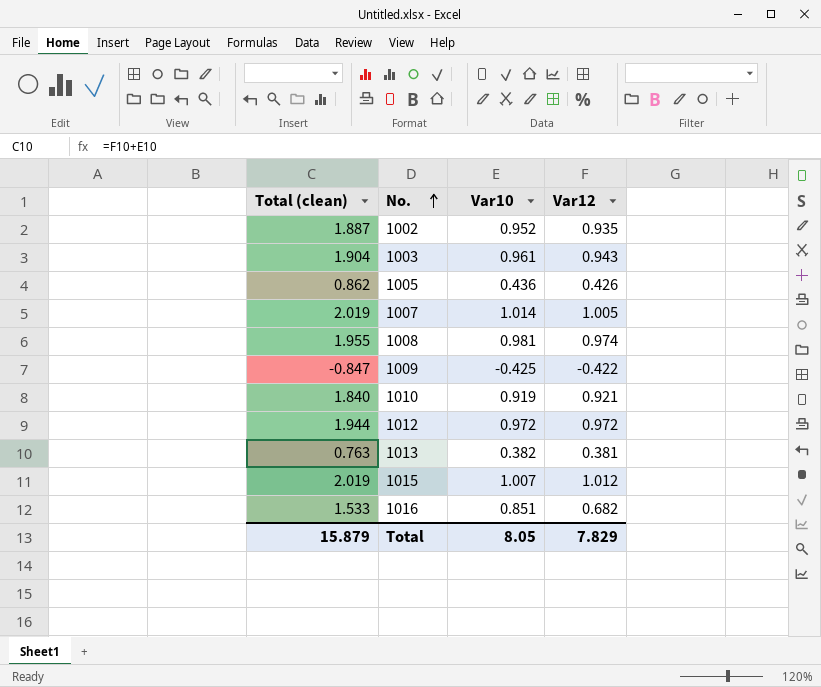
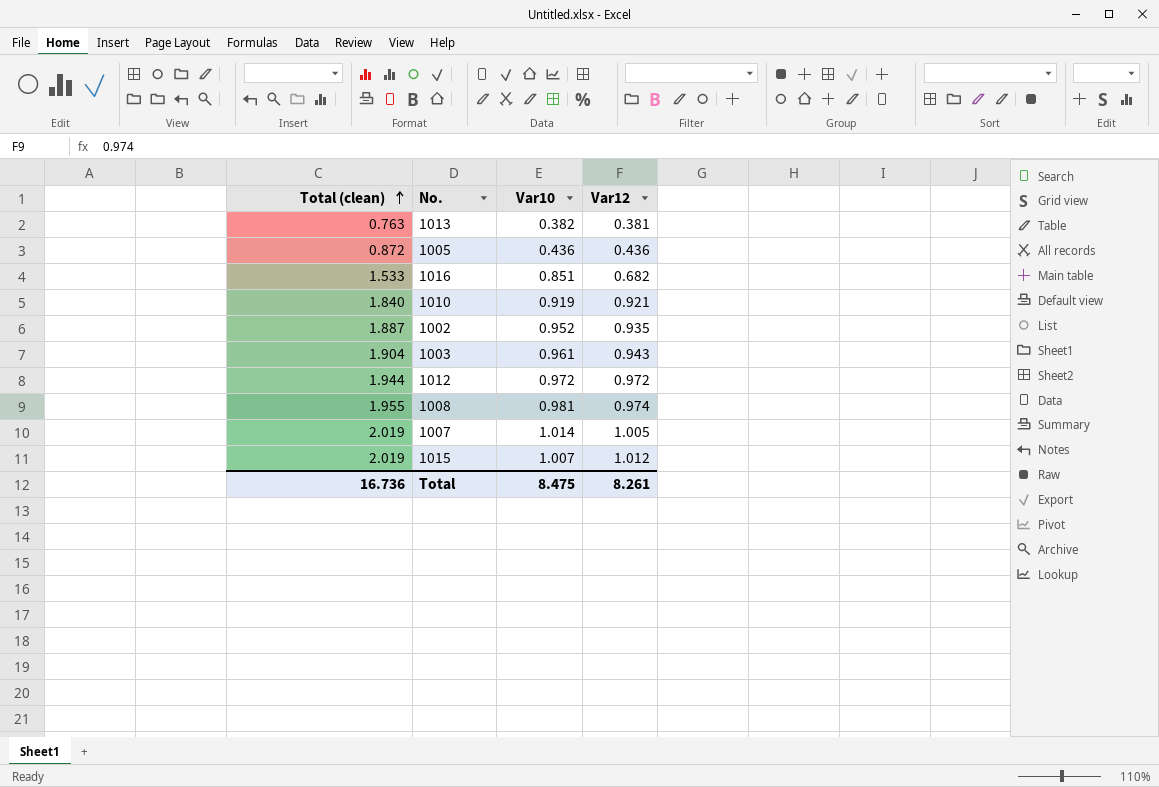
row order: No. ascending -> Total (clean) ascending
row 1009: -0.847 | -0.425 | -0.422 -> none
1005 | Total (clean): 0.862 -> 0.872
1005 | Var12: 0.426 -> 0.436
Total | Total (clean): 15.879 -> 16.736
Total | Var10: 8.05 -> 8.475
Total | Var12: 7.829 -> 8.261

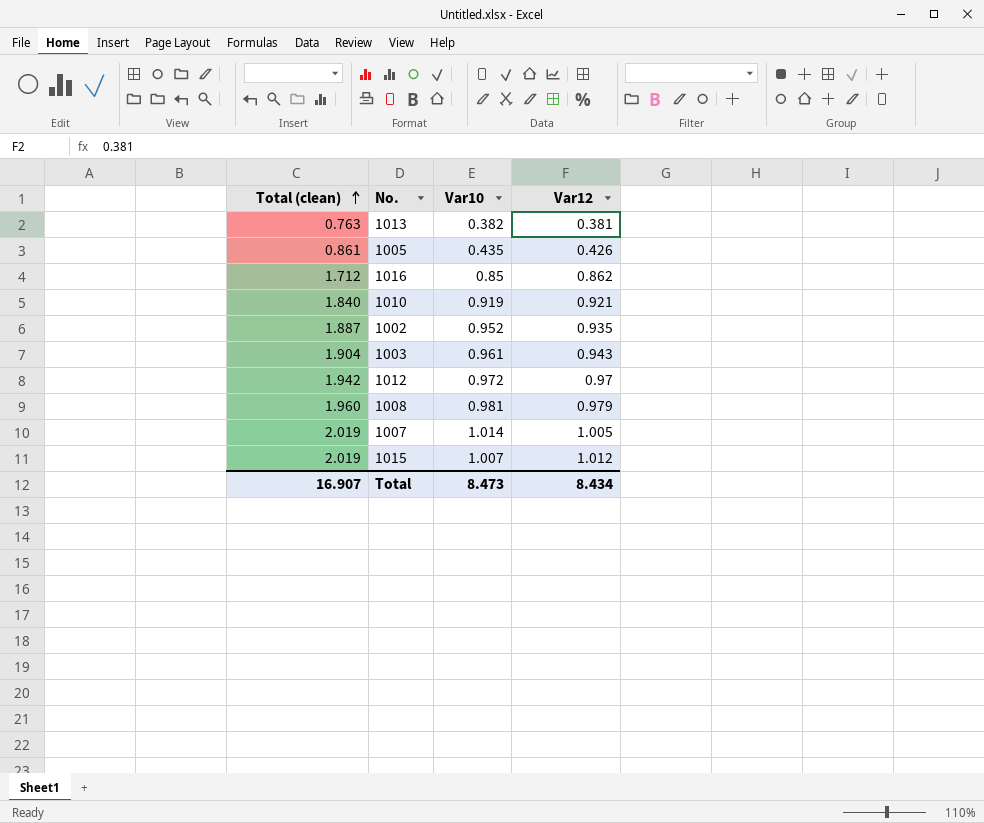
1005 | Total (clean): 0.872 -> 0.861
1005 | Var10: 0.436 -> 0.435
1005 | Var12: 0.436 -> 0.426
1016 | Total (clean): 1.533 -> 1.712
1016 | Var10: 0.851 -> 0.85
1016 | Var12: 0.682 -> 0.862
1012 | Total (clean): 1.944 -> 1.942
1012 | Var12: 0.972 -> 0.97
1008 | Total (clean): 1.955 -> 1.960
1008 | Var12: 0.974 -> 0.979
Total | Total (clean): 16.736 -> 16.907
Total | Var10: 8.475 -> 8.473
Total | Var12: 8.261 -> 8.434

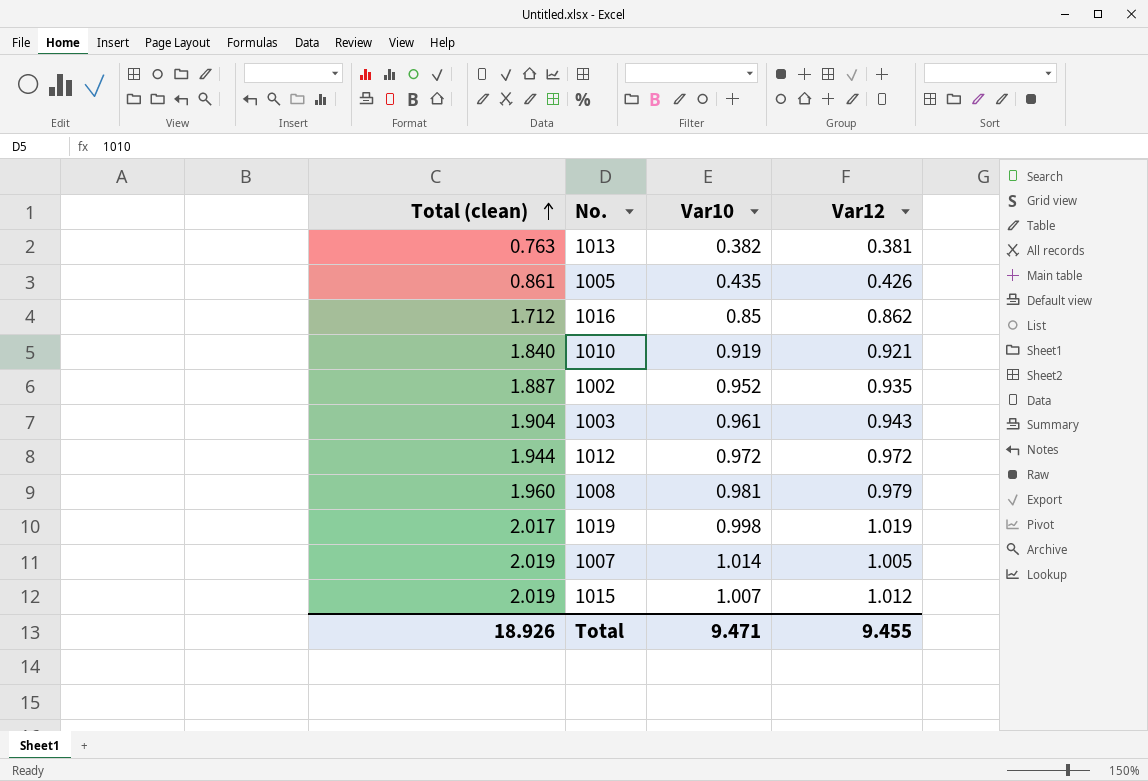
1012 | Total (clean): 1.942 -> 1.944
1012 | Var12: 0.97 -> 0.972
row 1019: none -> 2.017 | 0.998 | 1.019
Total | Total (clean): 16.907 -> 18.926
Total | Var10: 8.473 -> 9.471
Total | Var12: 8.434 -> 9.455

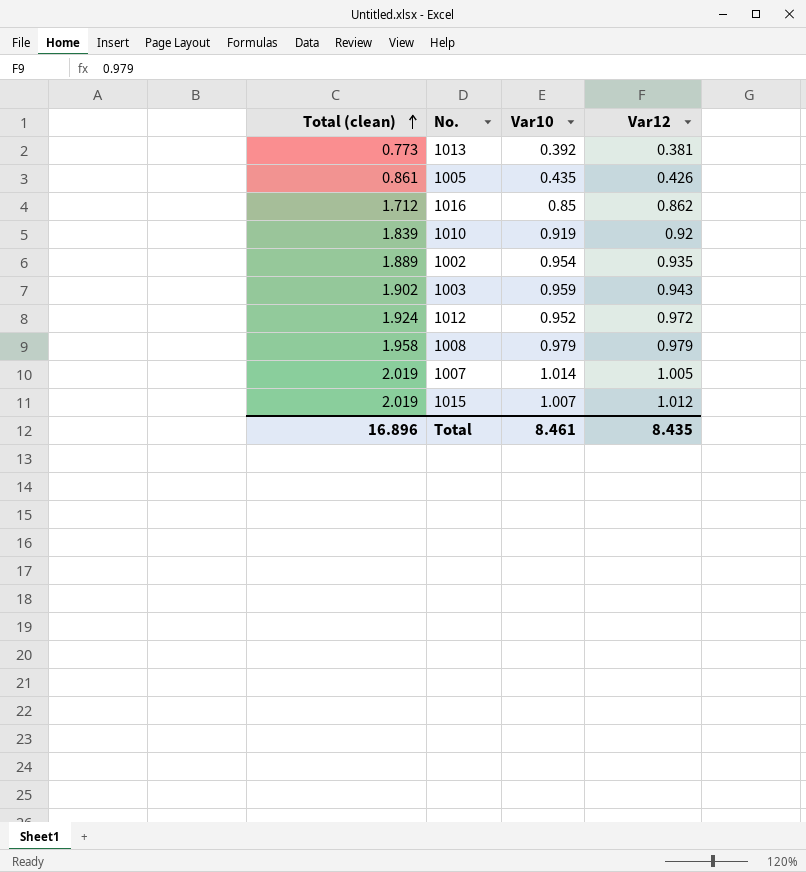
row 1019: 2.017 | 0.998 | 1.019 -> none
1013 | Total (clean): 0.763 -> 0.773
1013 | Var10: 0.382 -> 0.392
1010 | Total (clean): 1.840 -> 1.839
1010 | Var12: 0.921 -> 0.92
1002 | Total (clean): 1.887 -> 1.889
1002 | Var10: 0.952 -> 0.954
1003 | Total (clean): 1.904 -> 1.902
1003 | Var10: 0.961 -> 0.959
1012 | Total (clean): 1.944 -> 1.924
1012 | Var10: 0.972 -> 0.952
1008 | Total (clean): 1.960 -> 1.958
1008 | Var10: 0.981 -> 0.979
Total | Total (clean): 18.926 -> 16.896
Total | Var10: 9.471 -> 8.461
Total | Var12: 9.455 -> 8.435

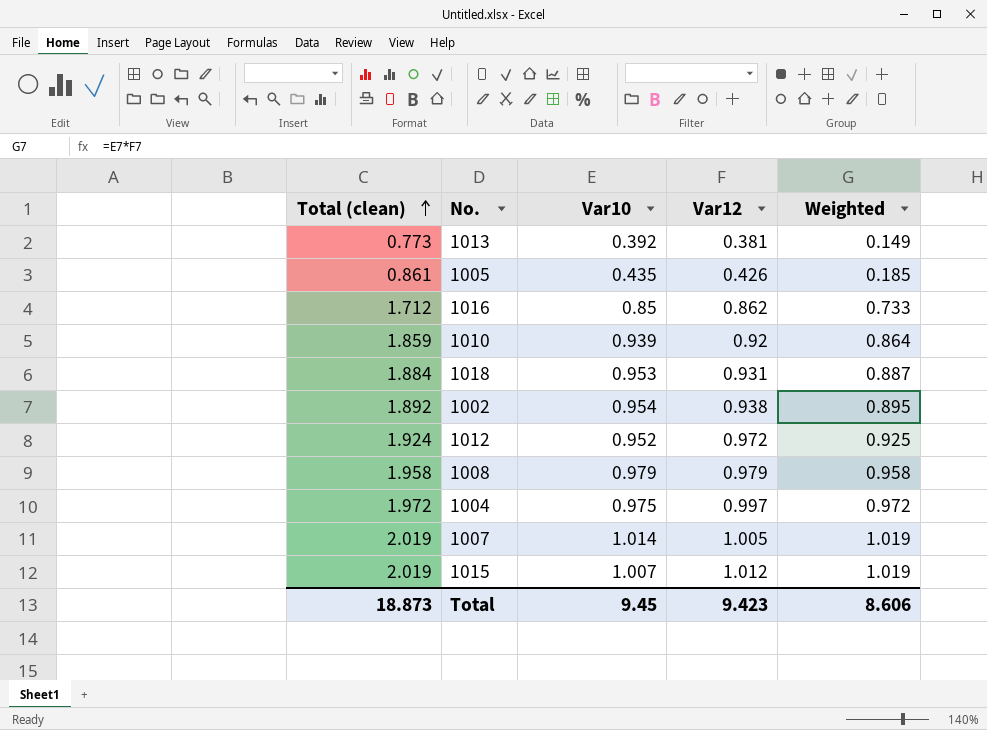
column Weighted | formula: none -> [Var10] * [Var12]
row 1003: 1.902 | 0.959 | 0.943 -> none
1010 | Total (clean): 1.839 -> 1.859
1010 | Var10: 0.919 -> 0.939
row 1018: none -> 1.884 | 0.953 | 0.931 | 0.887
1002 | Total (clean): 1.889 -> 1.892
1002 | Var12: 0.935 -> 0.938
row 1004: none -> 1.972 | 0.975 | 0.997 | 0.972
Total | Total (clean): 16.896 -> 18.873
Total | Var10: 8.461 -> 9.45
Total | Var12: 8.435 -> 9.423

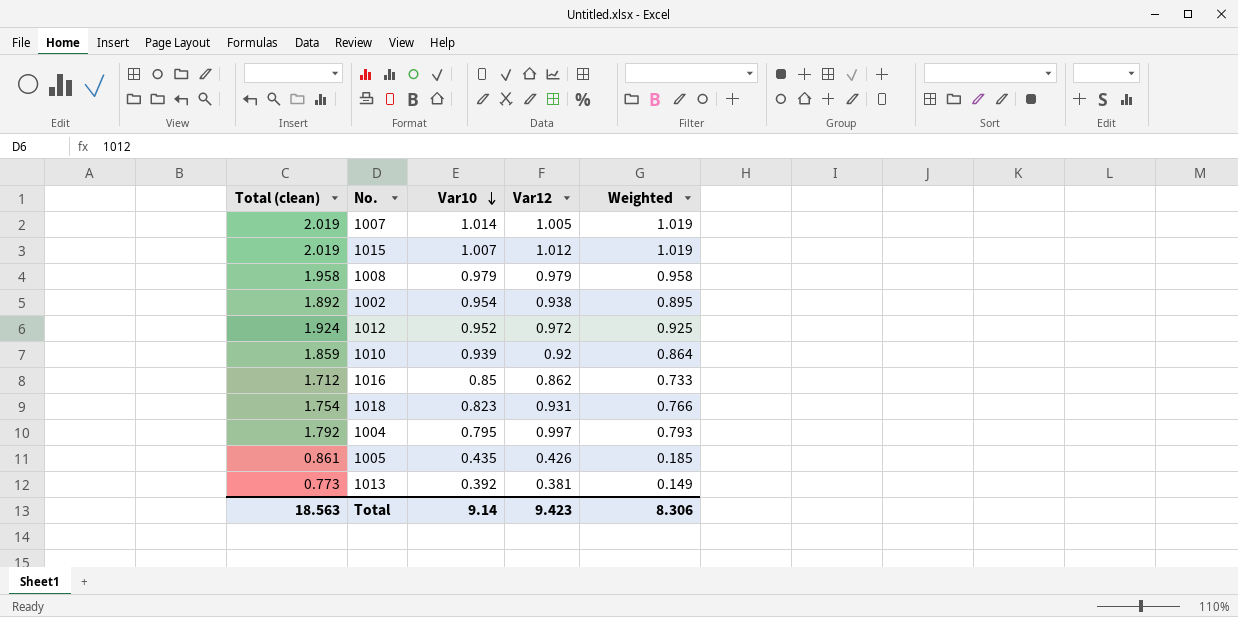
row order: Total (clean) ascending -> Var10 descending
1018 | Total (clean): 1.884 -> 1.754
1018 | Var10: 0.953 -> 0.823
1018 | Weighted: 0.887 -> 0.766
1004 | Total (clean): 1.972 -> 1.792
1004 | Var10: 0.975 -> 0.795
1004 | Weighted: 0.972 -> 0.793
Total | Total (clean): 18.873 -> 18.563
Total | Var10: 9.45 -> 9.14
Total | Weighted: 8.606 -> 8.306

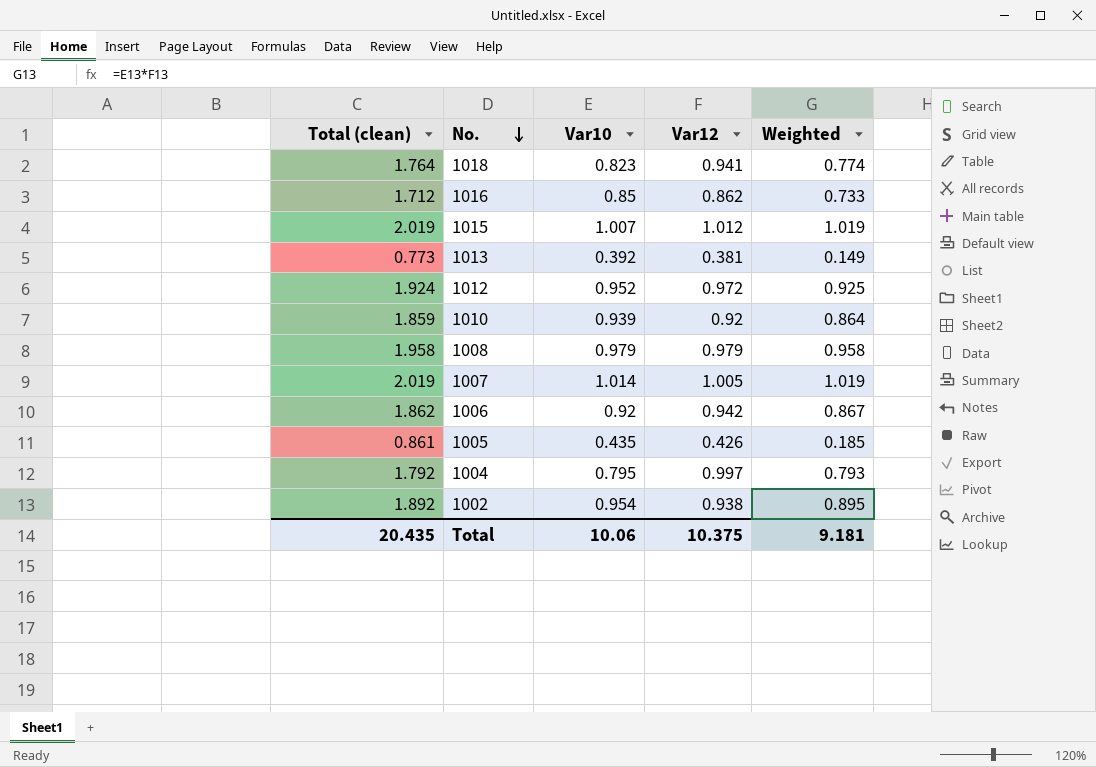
row order: Var10 descending -> No. descending
1018 | Total (clean): 1.754 -> 1.764
1018 | Var12: 0.931 -> 0.941
1018 | Weighted: 0.766 -> 0.774
row 1006: none -> 1.862 | 0.92 | 0.942 | 0.867
Total | Total (clean): 18.563 -> 20.435
Total | Var10: 9.14 -> 10.06
Total | Var12: 9.423 -> 10.375
Total | Weighted: 8.306 -> 9.181

